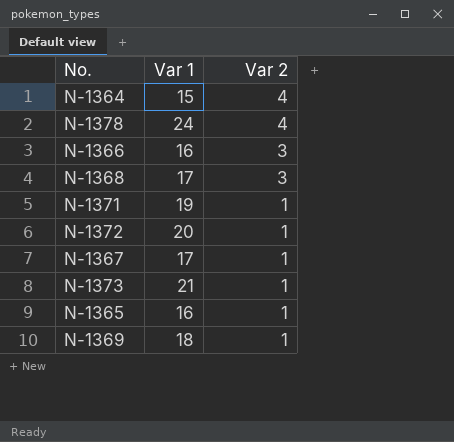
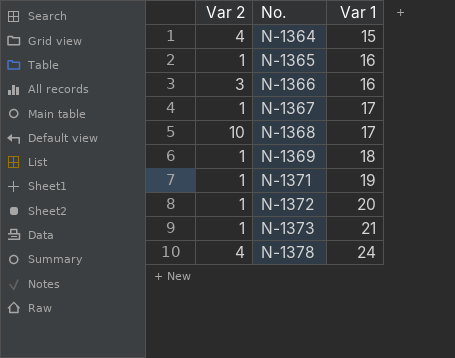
row order: Var 2 descending -> No. ascending
column Var 2 | position: 3 -> 1
N-1368 | Var 2: 3 -> 10

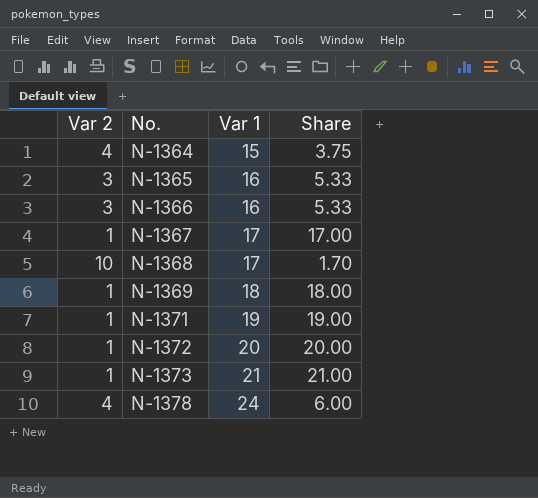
column Share | formula: none -> [Var 1] / [Var 2]
N-1365 | Var 2: 1 -> 3

